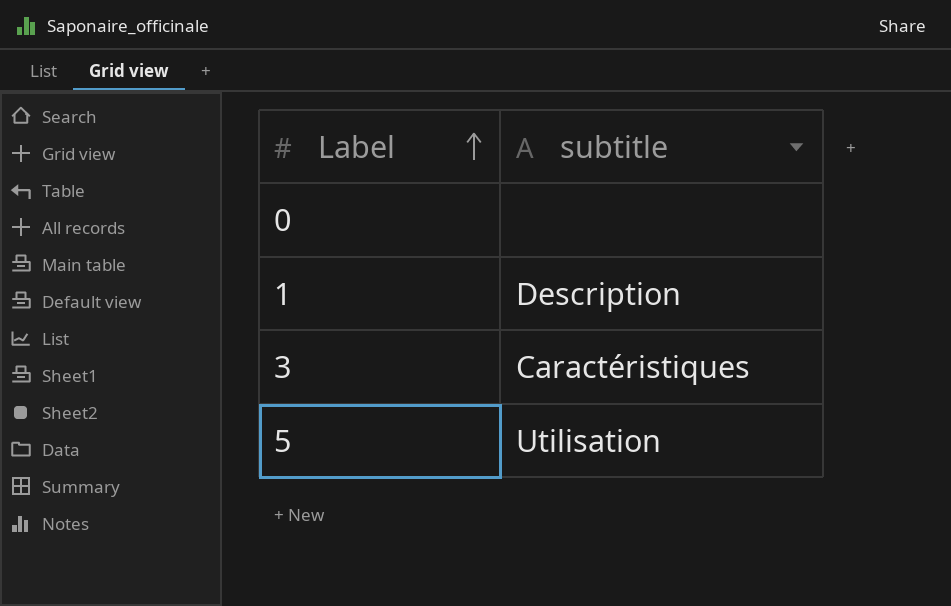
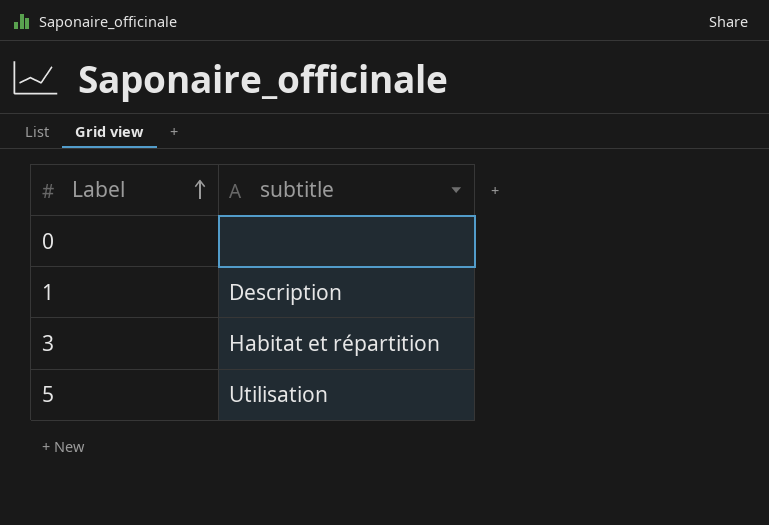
3 | subtitle: Caractéristiques -> Habitat et répartition

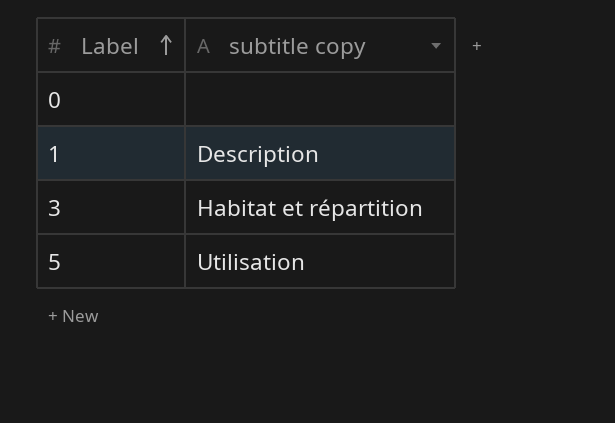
column name: subtitle -> subtitle copy

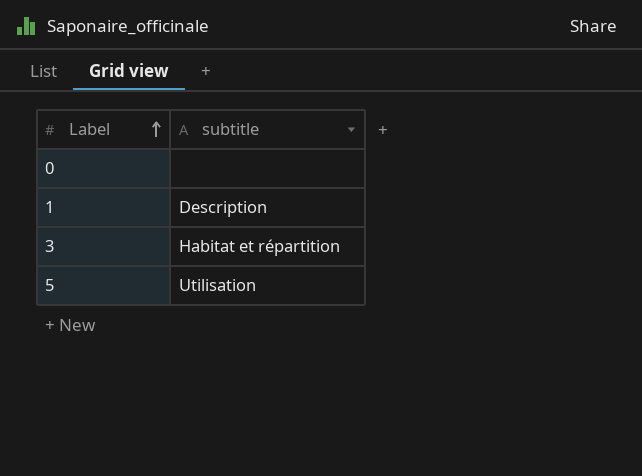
column name: subtitle copy -> subtitle

